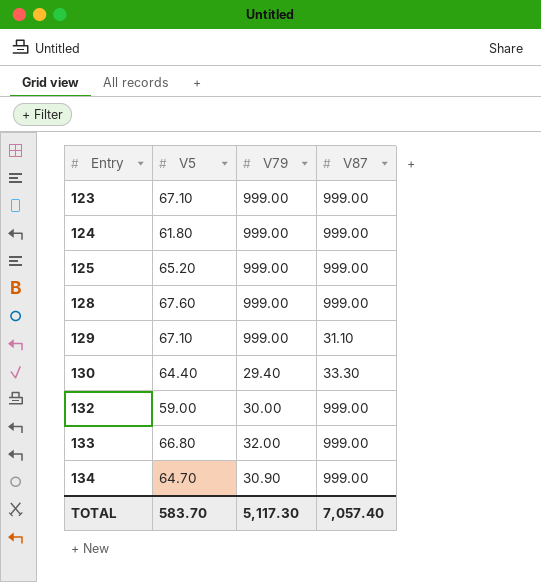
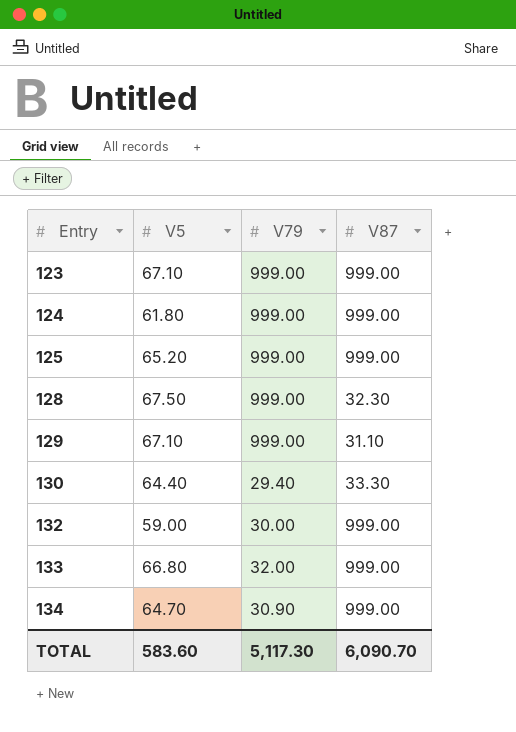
128 | V5: 67.60 -> 67.50
128 | V87: 999.00 -> 32.30
TOTAL | V5: 583.70 -> 583.60
TOTAL | V87: 7,057.40 -> 6,090.70

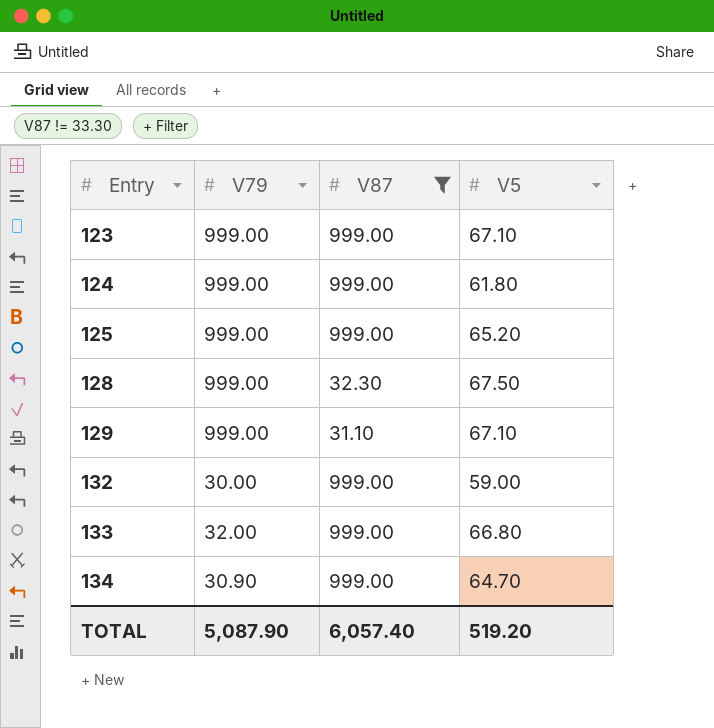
filter: none -> V87 != 33.30
column V5 | position: 2 -> 4
TOTAL | V79: 5,117.30 -> 5,087.90
TOTAL | V87: 6,090.70 -> 6,057.40
TOTAL | V5: 583.60 -> 519.20

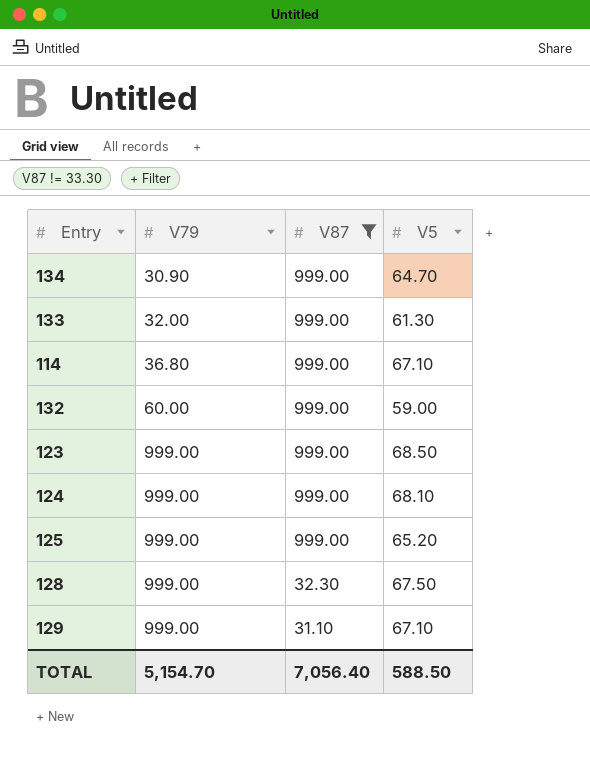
row order: Entry ascending -> V79 ascending
133 | V5: 66.80 -> 61.30
row 114: none -> 36.80 | 999.00 | 67.10
132 | V79: 30.00 -> 60.00
123 | V5: 67.10 -> 68.50
124 | V5: 61.80 -> 68.10
TOTAL | V79: 5,087.90 -> 5,154.70
TOTAL | V87: 6,057.40 -> 7,056.40
TOTAL | V5: 519.20 -> 588.50

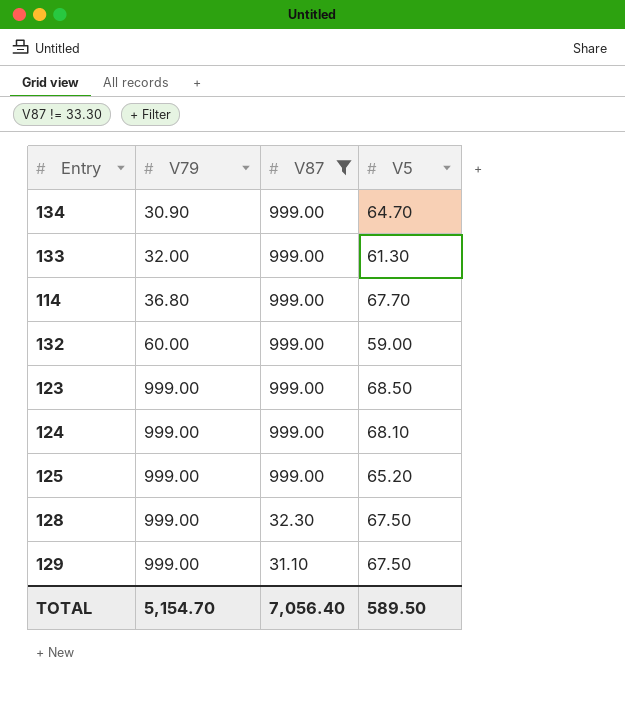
114 | V5: 67.10 -> 67.70
129 | V5: 67.10 -> 67.50
TOTAL | V5: 588.50 -> 589.50

